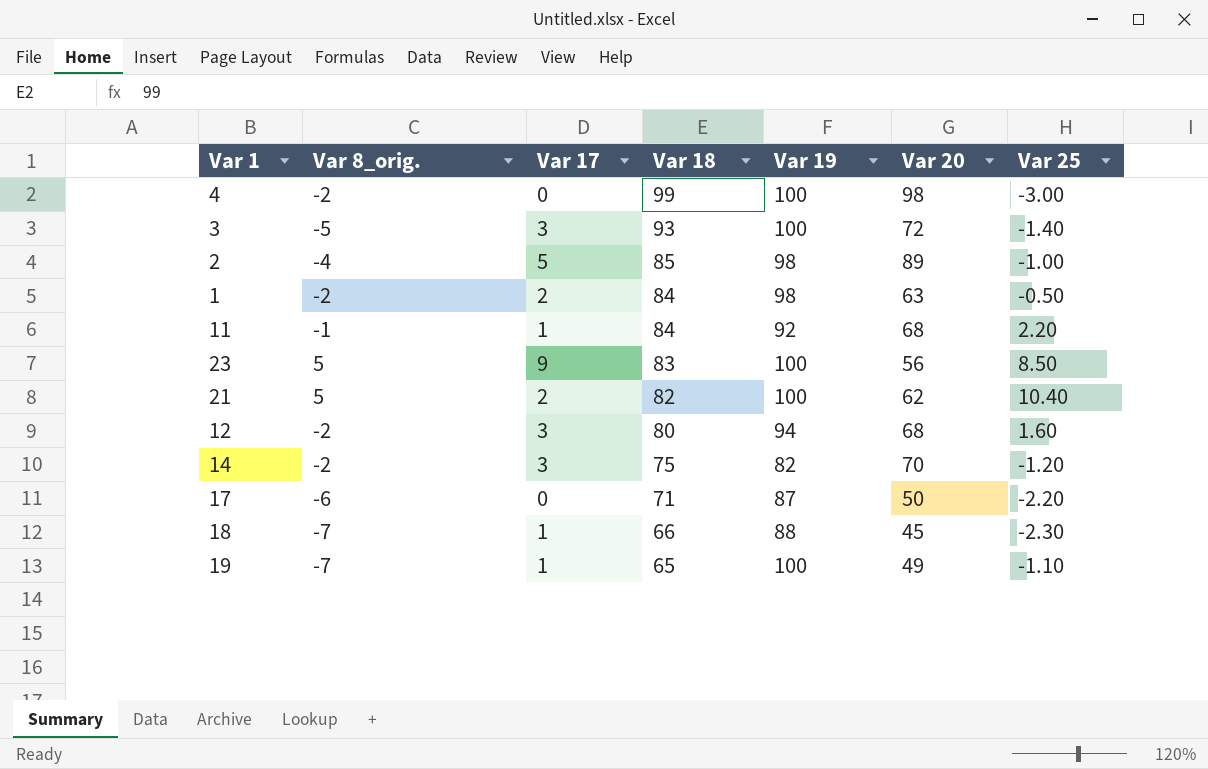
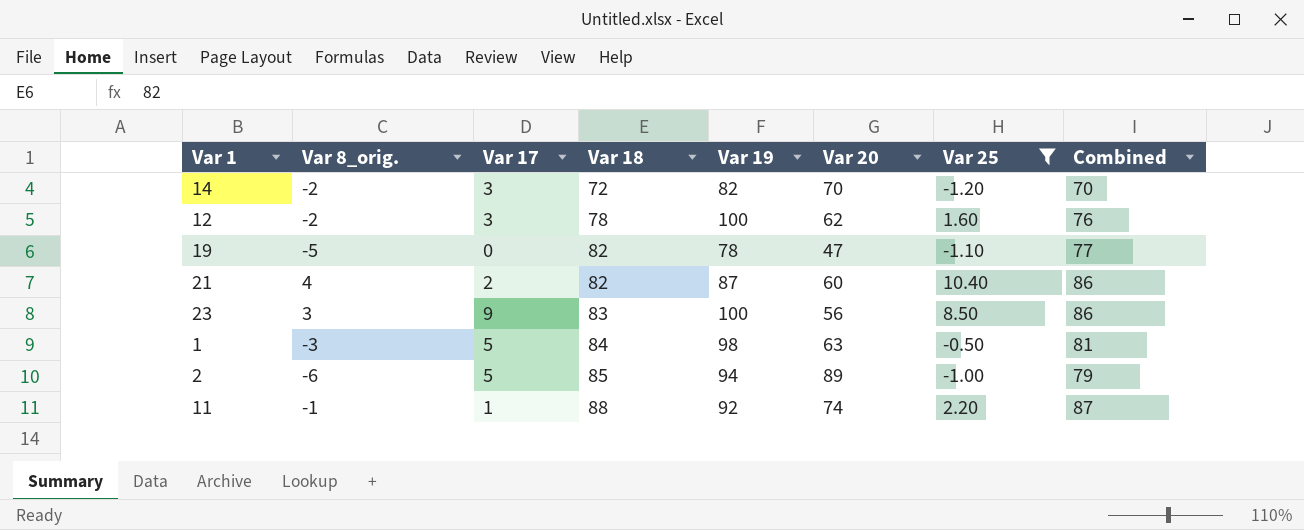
filter: none -> Var 25 >= -1.20
row order: Var 18 descending -> Var 18 ascending
column Combined | formula: none -> [Var 8_orig.] + [Var 18]
14 | Var 18: 75 -> 72
12 | Var 18: 80 -> 78
12 | Var 19: 94 -> 100
12 | Var 20: 68 -> 62
19 | Var 8_orig.: -7 -> -5
19 | Var 17: 1 -> 0
19 | Var 18: 65 -> 82
19 | Var 19: 100 -> 78
19 | Var 20: 49 -> 47
21 | Var 8_orig.: 5 -> 4
21 | Var 19: 100 -> 87
21 | Var 20: 62 -> 60
23 | Var 8_orig.: 5 -> 3
1 | Var 8_orig.: -2 -> -3
1 | Var 17: 2 -> 5
2 | Var 8_orig.: -4 -> -6
2 | Var 19: 98 -> 94
11 | Var 18: 84 -> 88
11 | Var 20: 68 -> 74

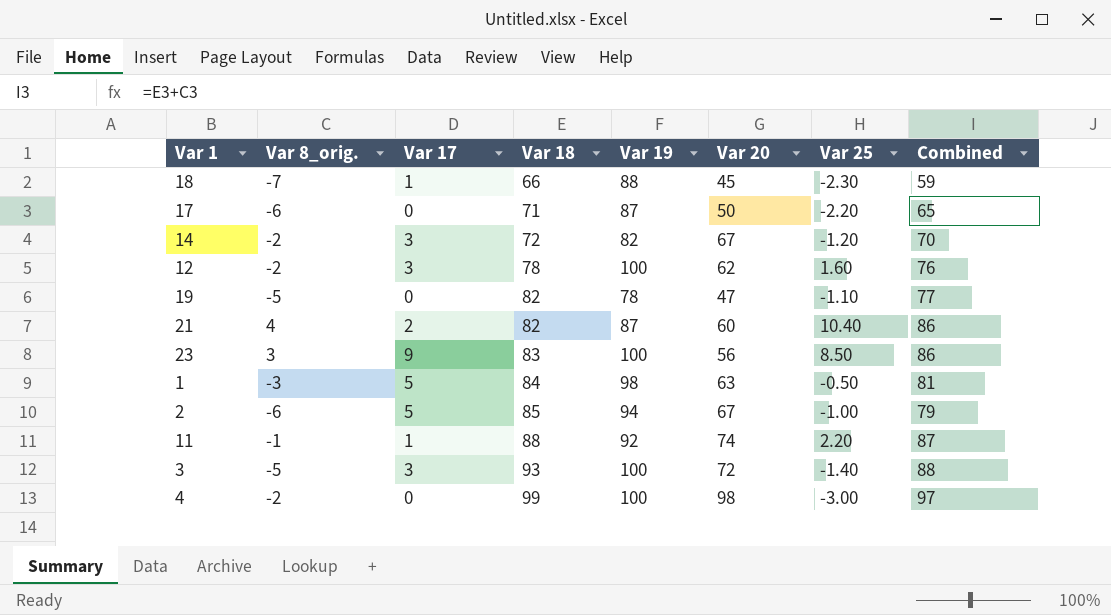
filter: Var 25 >= -1.20 -> none
14 | Var 20: 70 -> 67
2 | Var 20: 89 -> 67

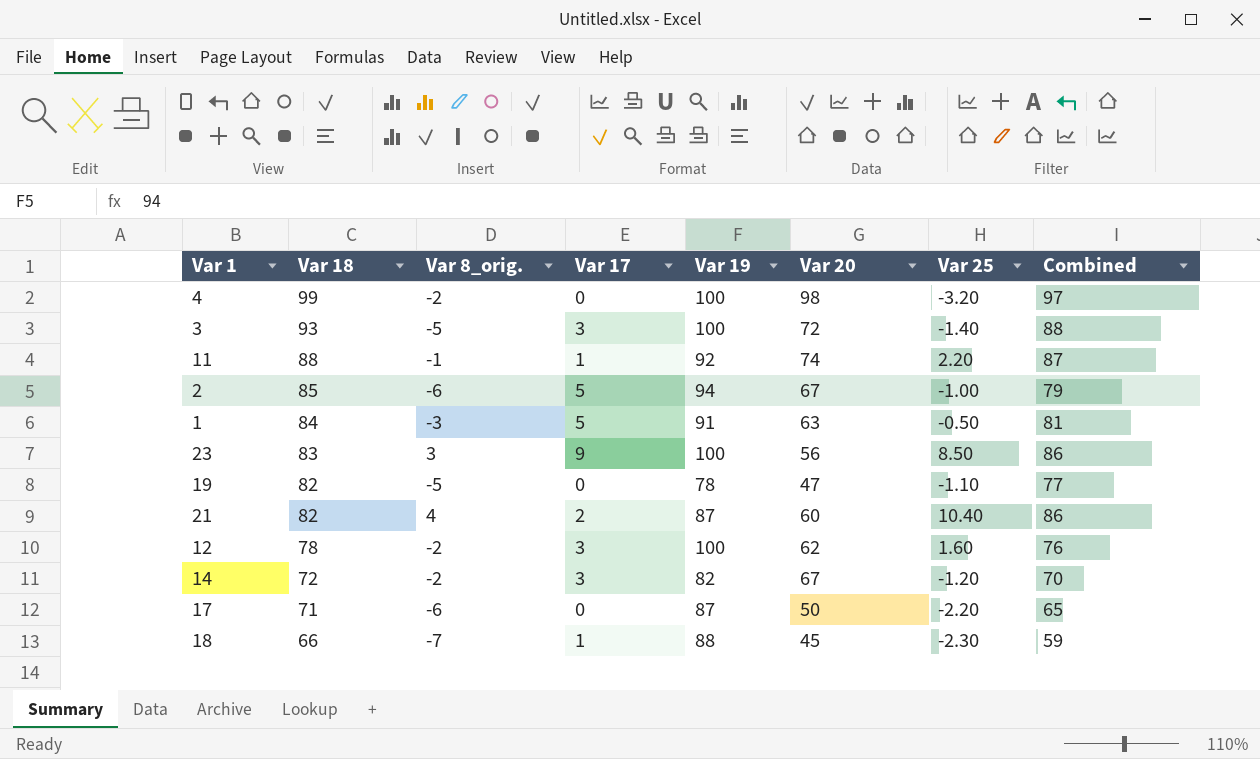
row order: Var 18 ascending -> Var 18 descending
column Var 18 | position: 4 -> 2
4 | Var 25: -3.00 -> -3.20
1 | Var 19: 98 -> 91

